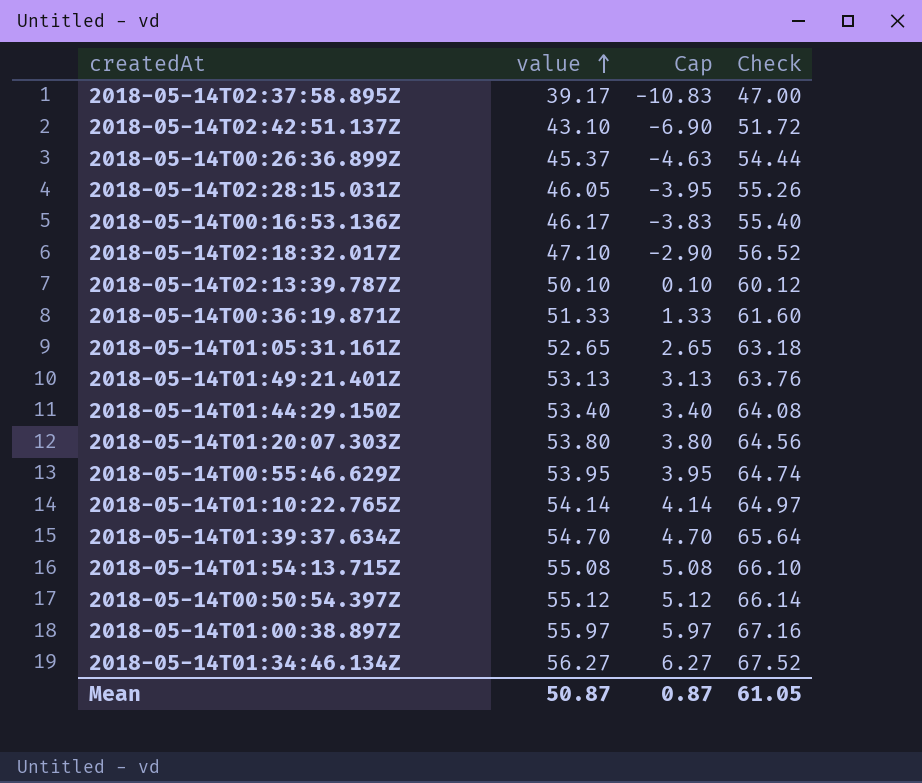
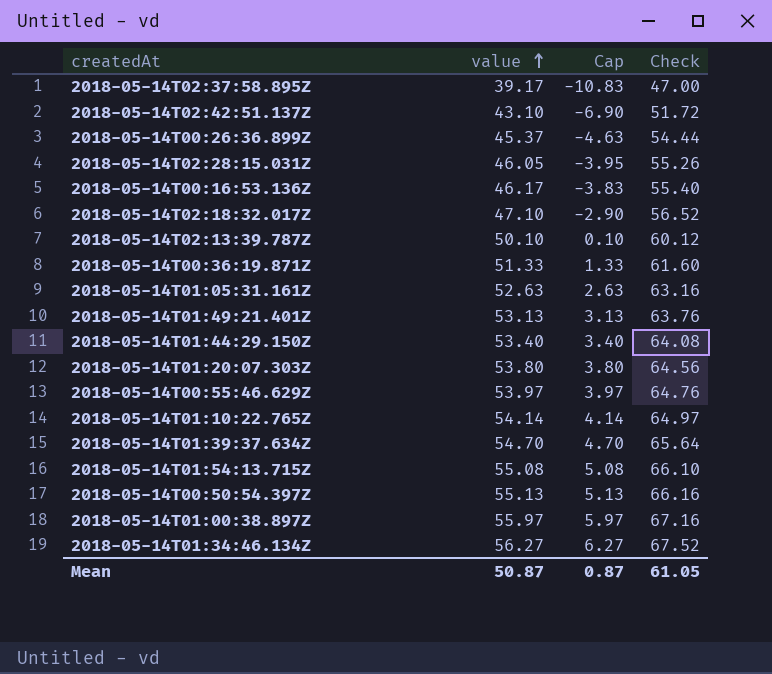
2018-05-14T01:05:31.161Z | value: 52.65 -> 52.63
2018-05-14T01:05:31.161Z | Cap: 2.65 -> 2.63
2018-05-14T01:05:31.161Z | Check: 63.18 -> 63.16
2018-05-14T00:55:46.629Z | value: 53.95 -> 53.97
2018-05-14T00:55:46.629Z | Cap: 3.95 -> 3.97
2018-05-14T00:55:46.629Z | Check: 64.74 -> 64.76
2018-05-14T00:50:54.397Z | value: 55.12 -> 55.13
2018-05-14T00:50:54.397Z | Cap: 5.12 -> 5.13
2018-05-14T00:50:54.397Z | Check: 66.14 -> 66.16

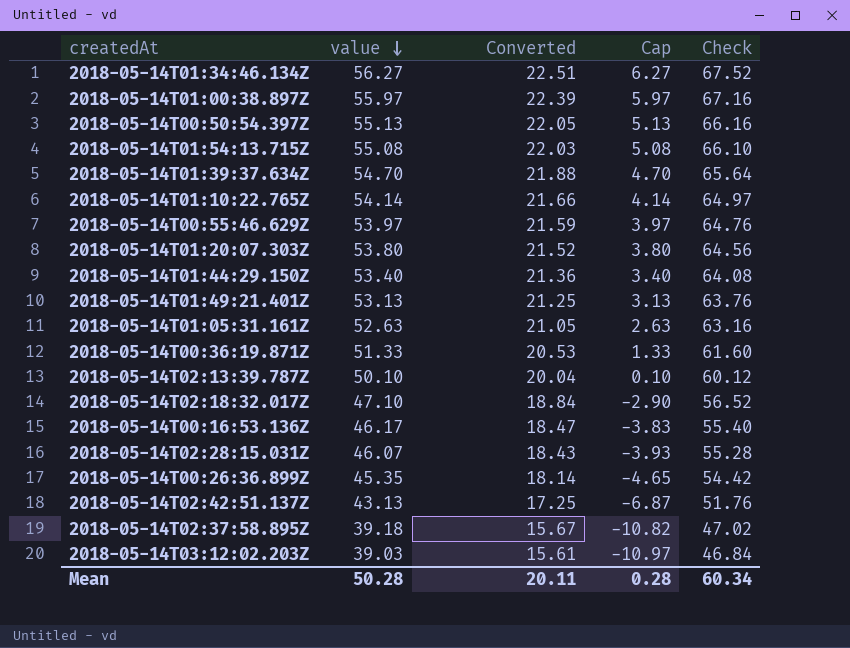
row order: value ascending -> value descending
column Converted | formula: none -> [value] * 0.4
2018-05-14T02:28:15.031Z | value: 46.05 -> 46.07
2018-05-14T02:28:15.031Z | Cap: -3.95 -> -3.93
2018-05-14T02:28:15.031Z | Check: 55.26 -> 55.28
2018-05-14T00:26:36.899Z | value: 45.37 -> 45.35
2018-05-14T00:26:36.899Z | Cap: -4.63 -> -4.65
2018-05-14T00:26:36.899Z | Check: 54.44 -> 54.42
2018-05-14T02:42:51.137Z | value: 43.10 -> 43.13
2018-05-14T02:42:51.137Z | Cap: -6.90 -> -6.87
2018-05-14T02:42:51.137Z | Check: 51.72 -> 51.76
2018-05-14T02:37:58.895Z | value: 39.17 -> 39.18
2018-05-14T02:37:58.895Z | Cap: -10.83 -> -10.82
2018-05-14T02:37:58.895Z | Check: 47.00 -> 47.02
row 2018-05-14T03:12:02.203Z: none -> 39.03 | 15.61 | -10.97 | 46.84
Mean | value: 50.87 -> 50.28
Mean | Cap: 0.87 -> 0.28
Mean | Check: 61.05 -> 60.34

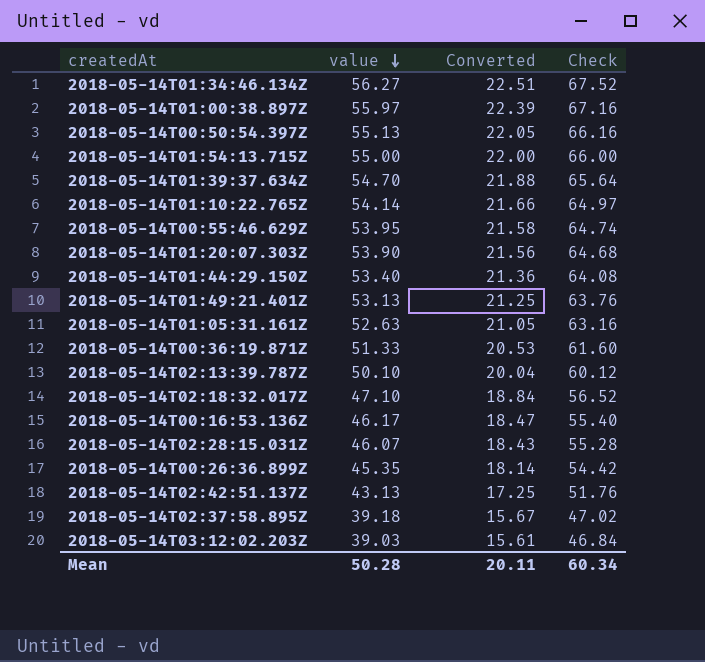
column Cap | formula: [value] - 50 -> none
2018-05-14T01:54:13.715Z | value: 55.08 -> 55.00
2018-05-14T01:54:13.715Z | Converted: 22.03 -> 22.00
2018-05-14T01:54:13.715Z | Check: 66.10 -> 66.00
2018-05-14T00:55:46.629Z | value: 53.97 -> 53.95
2018-05-14T00:55:46.629Z | Converted: 21.59 -> 21.58
2018-05-14T00:55:46.629Z | Check: 64.76 -> 64.74
2018-05-14T01:20:07.303Z | value: 53.80 -> 53.90
2018-05-14T01:20:07.303Z | Converted: 21.52 -> 21.56
2018-05-14T01:20:07.303Z | Check: 64.56 -> 64.68

